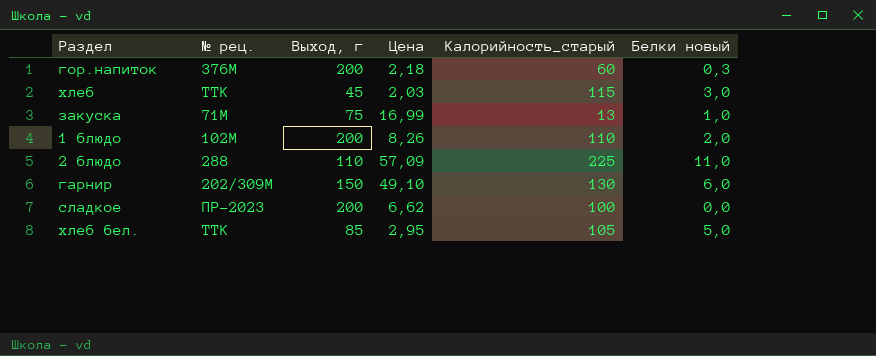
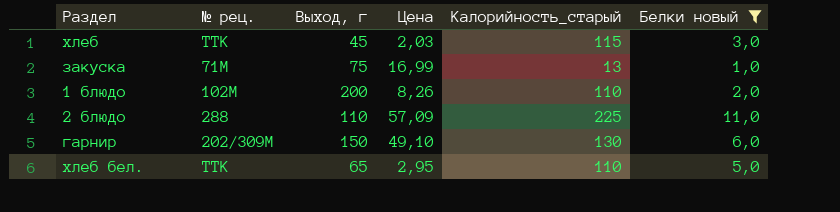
filter: none -> Белки новый >= 1,0
хлеб бел. | Выход, г: 85 -> 65
хлеб бел. | Калорийность_старый: 105 -> 110

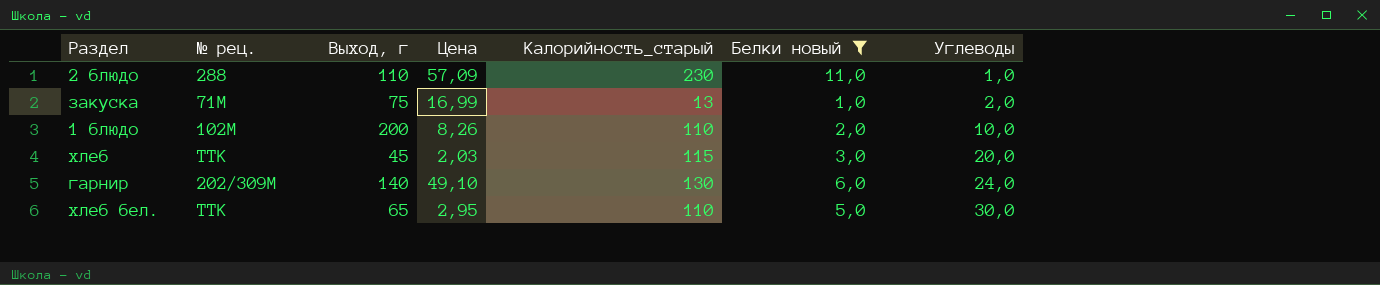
row order: none -> Углеводы ascending
column Углеводы | position: none -> 7
2 блюдо | Калорийность_старый: 225 -> 230
гарнир | Выход, г: 150 -> 140

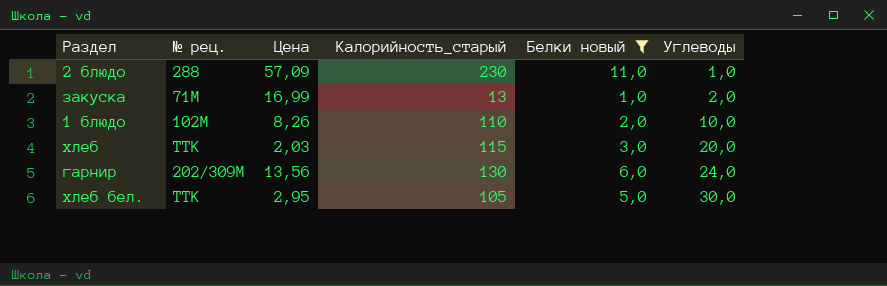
column Выход, г | position: 3 -> none
гарнир | Цена: 49,10 -> 13,56
хлеб бел. | Калорийность_старый: 110 -> 105

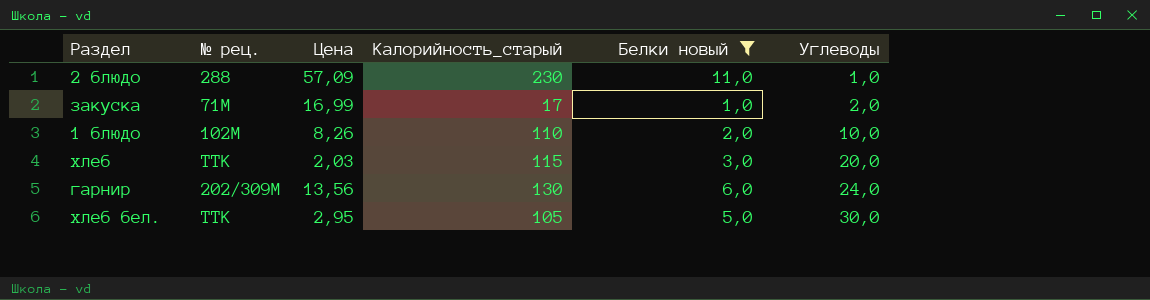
закуска | Калорийность_старый: 13 -> 17

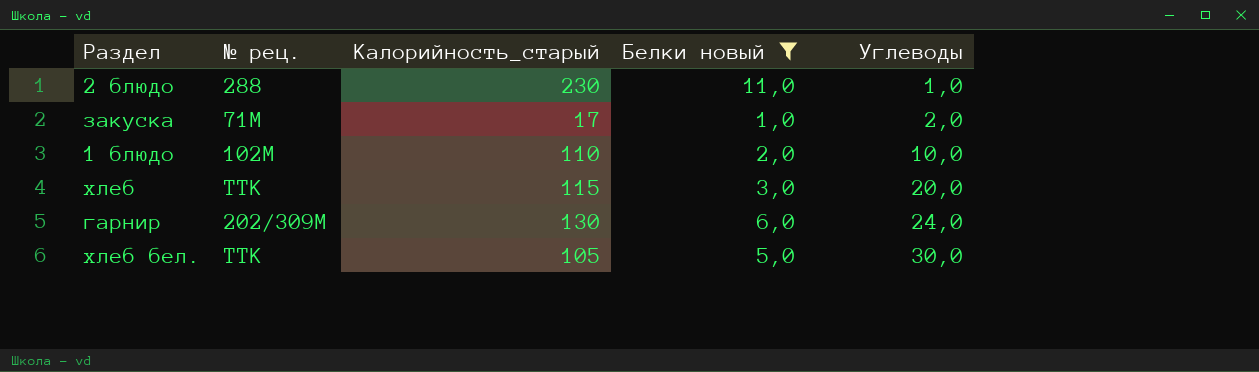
column Цена | position: 3 -> none

